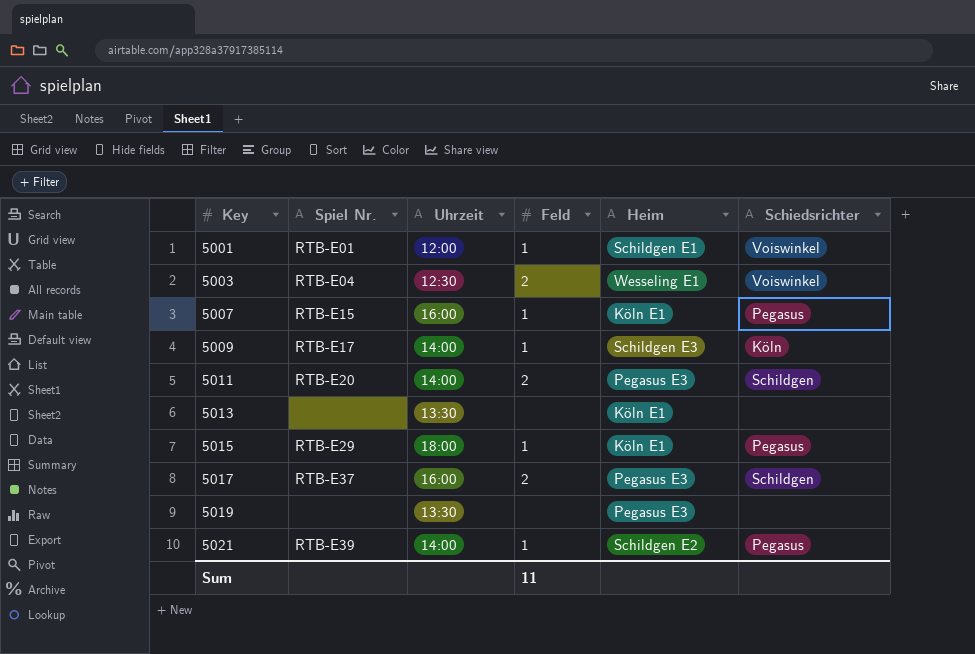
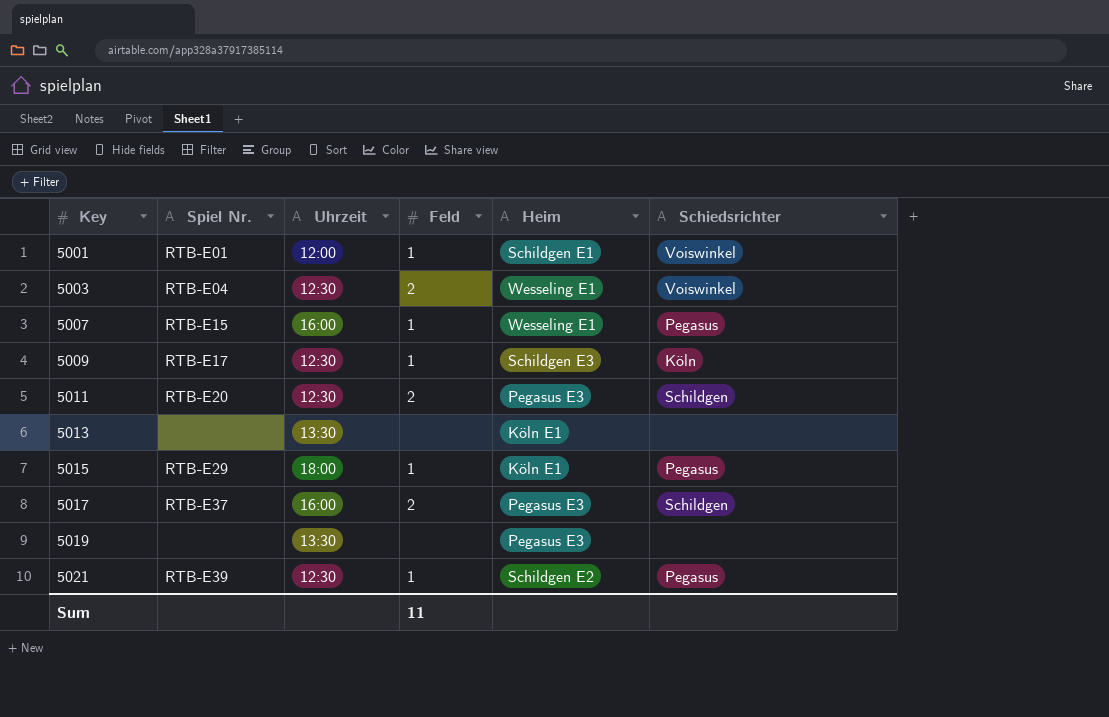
5007 | Heim: Köln E1 -> Wesseling E1
5009 | Uhrzeit: 14:00 -> 12:30
5011 | Uhrzeit: 14:00 -> 12:30
5021 | Uhrzeit: 14:00 -> 12:30

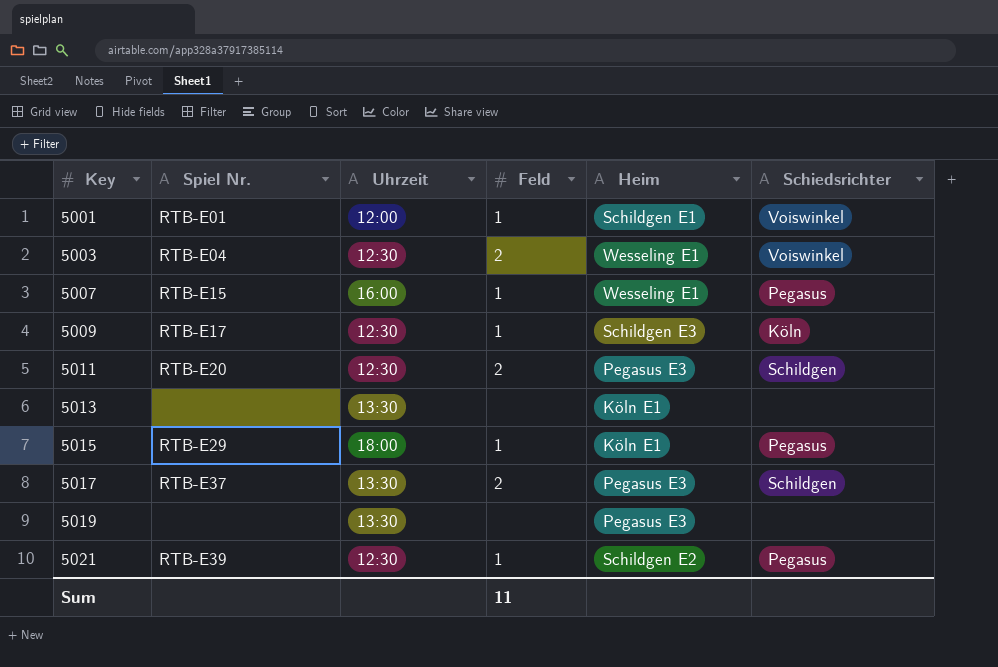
5017 | Uhrzeit: 16:00 -> 13:30

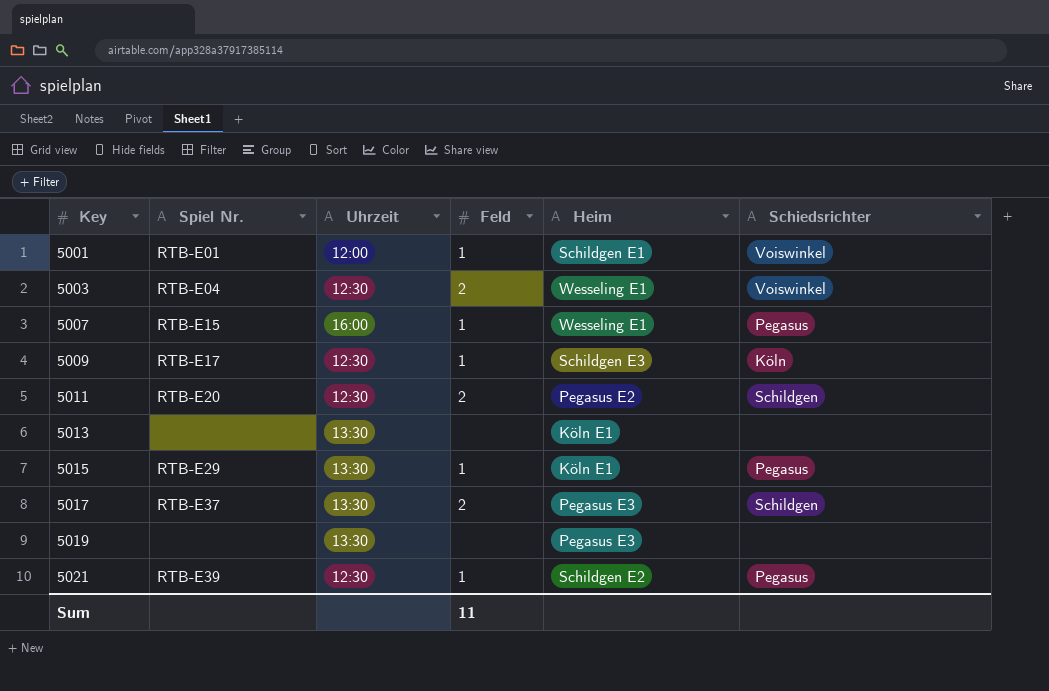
5011 | Heim: Pegasus E3 -> Pegasus E2
5015 | Uhrzeit: 18:00 -> 13:30

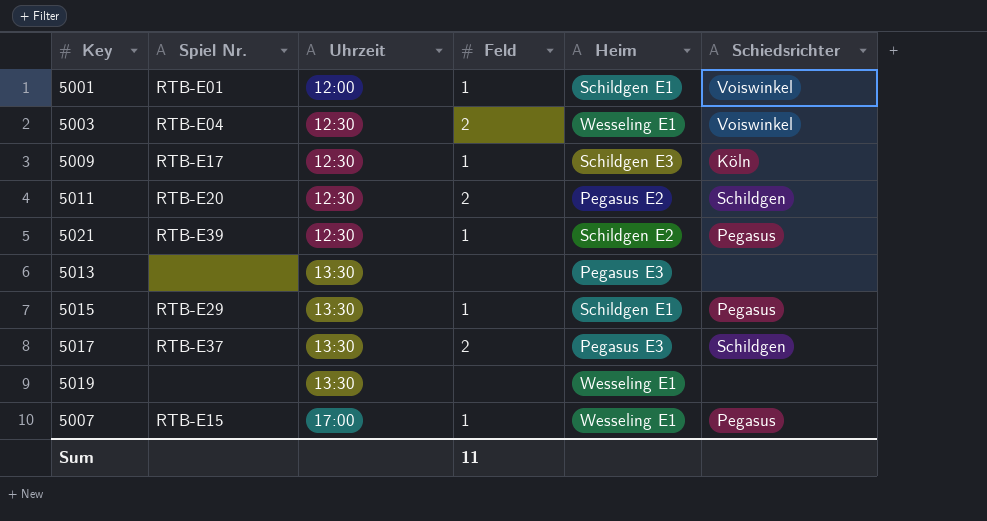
row order: Key ascending -> Uhrzeit ascending
5013 | Heim: Köln E1 -> Pegasus E3
5015 | Heim: Köln E1 -> Schildgen E1
5019 | Heim: Pegasus E3 -> Wesseling E1
5007 | Uhrzeit: 16:00 -> 17:00

